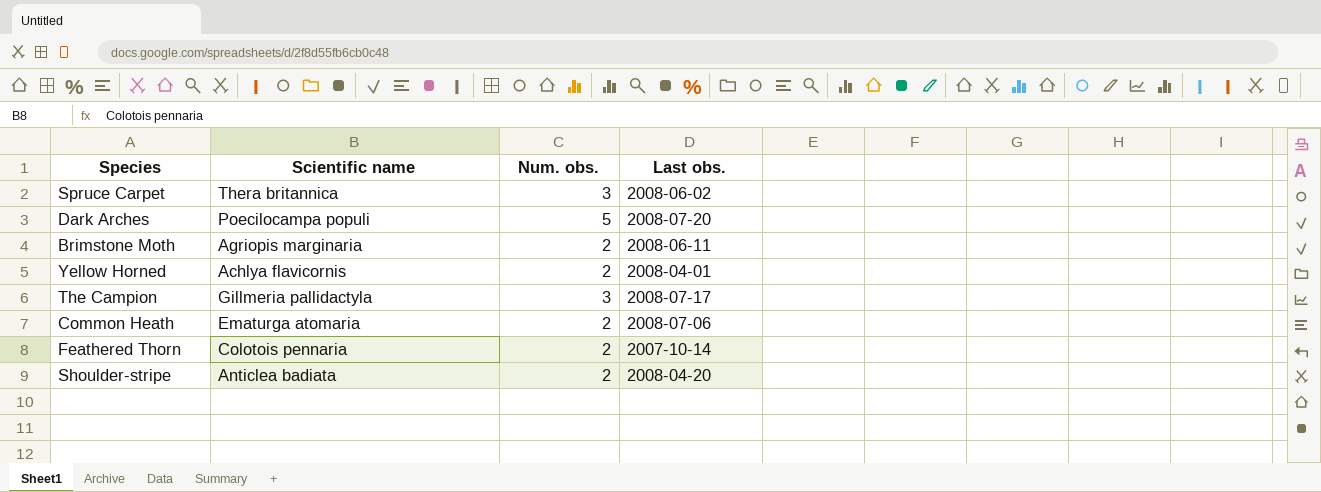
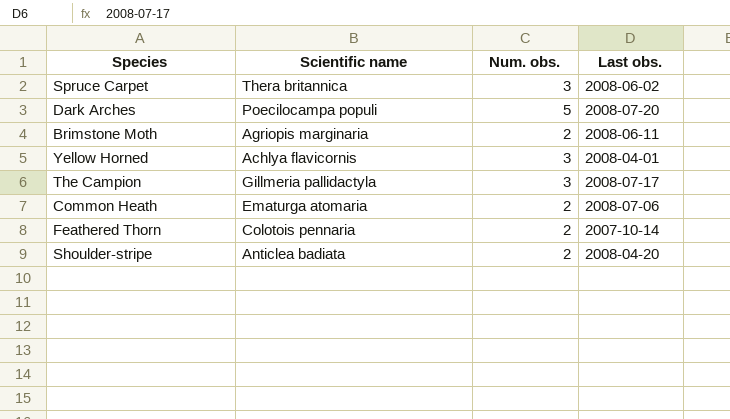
Yellow Horned | Num. obs.: 2 -> 3

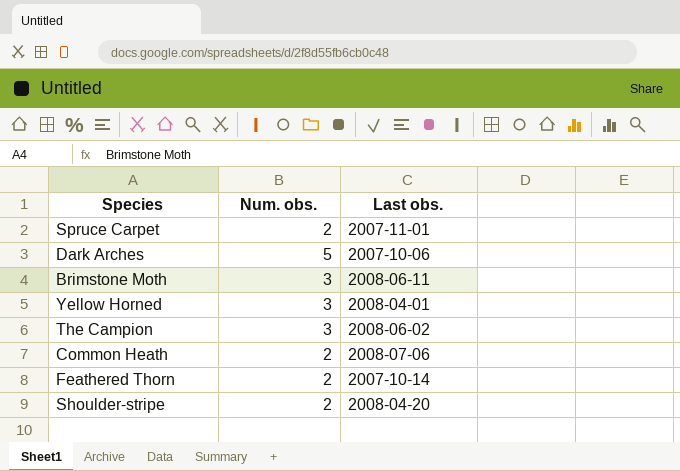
column Scientific name | position: 2 -> none
Spruce Carpet | Num. obs.: 3 -> 2
Spruce Carpet | Last obs.: 2008-06-02 -> 2007-11-01
Dark Arches | Last obs.: 2008-07-20 -> 2007-10-06
Brimstone Moth | Num. obs.: 2 -> 3
The Campion | Last obs.: 2008-07-17 -> 2008-06-02

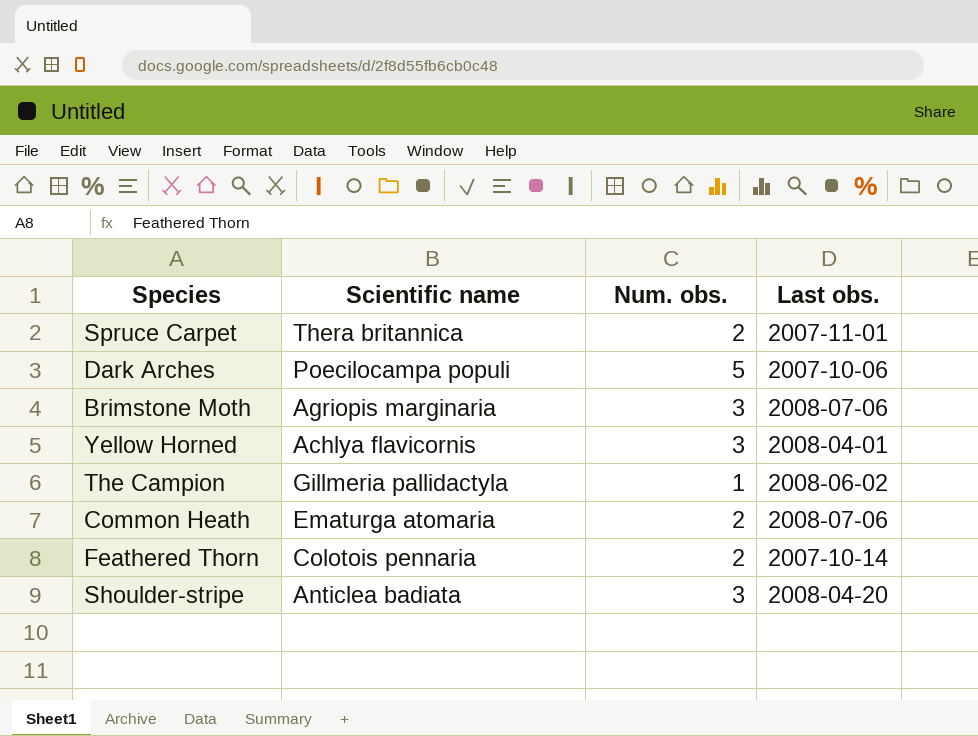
column Scientific name | position: none -> 2
Brimstone Moth | Last obs.: 2008-06-11 -> 2008-07-06
The Campion | Num. obs.: 3 -> 1
Shoulder-stripe | Num. obs.: 2 -> 3

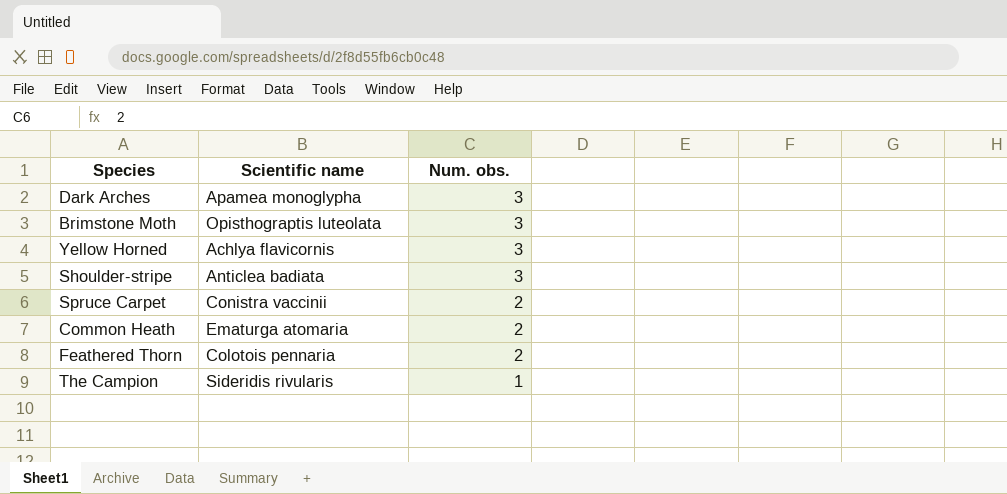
row order: none -> Num. obs. descending
column Last obs. | position: 4 -> none
Dark Arches | Scientific name: Poecilocampa populi -> Apamea monoglypha
Dark Arches | Num. obs.: 5 -> 3
Brimstone Moth | Scientific name: Agriopis marginaria -> Opisthograptis luteolata
Spruce Carpet | Scientific name: Thera britannica -> Conistra vaccinii
The Campion | Scientific name: Gillmeria pallidactyla -> Sideridis rivularis

